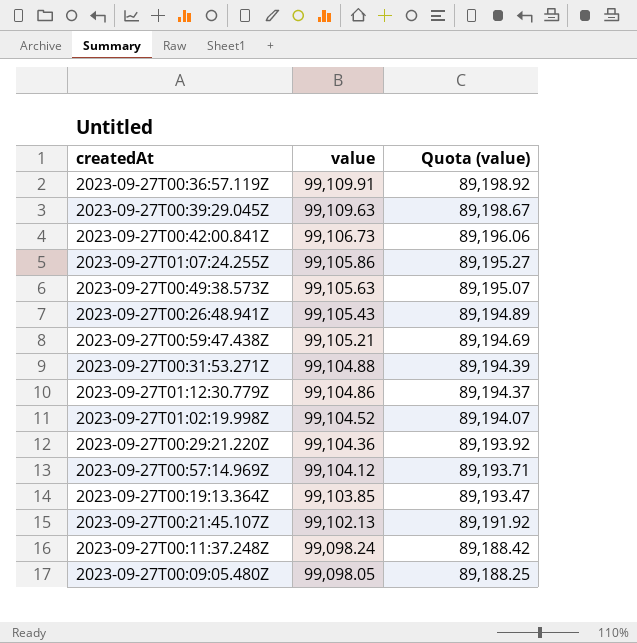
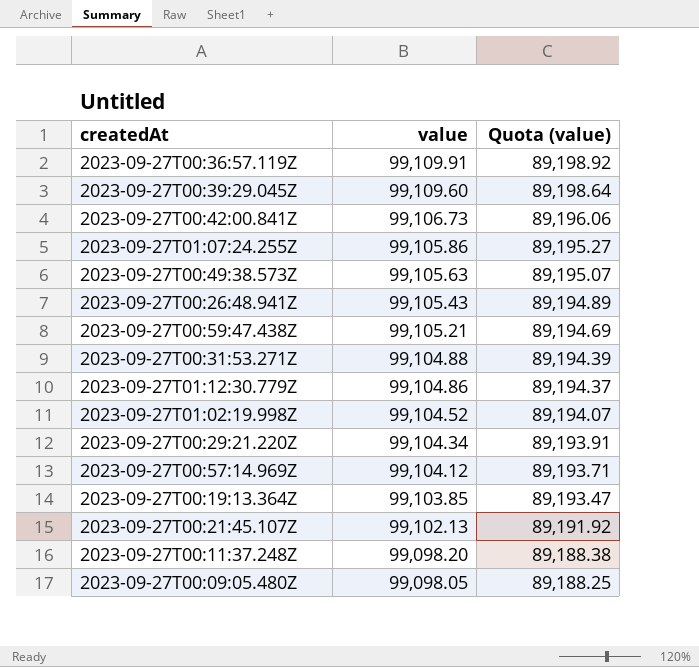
2023-09-27T00:39:29.045Z | value: 99,109.63 -> 99,109.60
2023-09-27T00:39:29.045Z | Quota (value): 89,198.67 -> 89,198.64
2023-09-27T00:29:21.220Z | value: 99,104.36 -> 99,104.34
2023-09-27T00:29:21.220Z | Quota (value): 89,193.92 -> 89,193.91
2023-09-27T00:11:37.248Z | value: 99,098.24 -> 99,098.20
2023-09-27T00:11:37.248Z | Quota (value): 89,188.42 -> 89,188.38

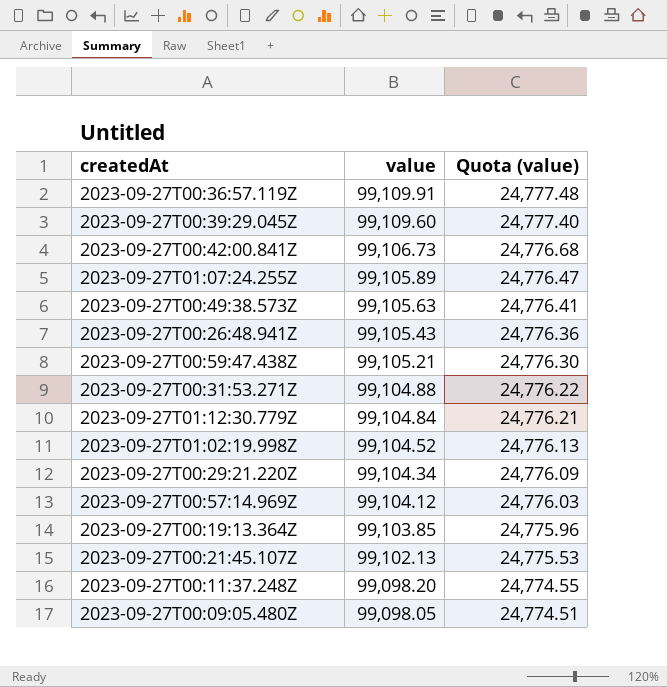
column Quota (value) | formula: [value] * 0.9 -> [value] * 0.25
2023-09-27T01:07:24.255Z | value: 99,105.86 -> 99,105.89
2023-09-27T01:12:30.779Z | value: 99,104.86 -> 99,104.84

